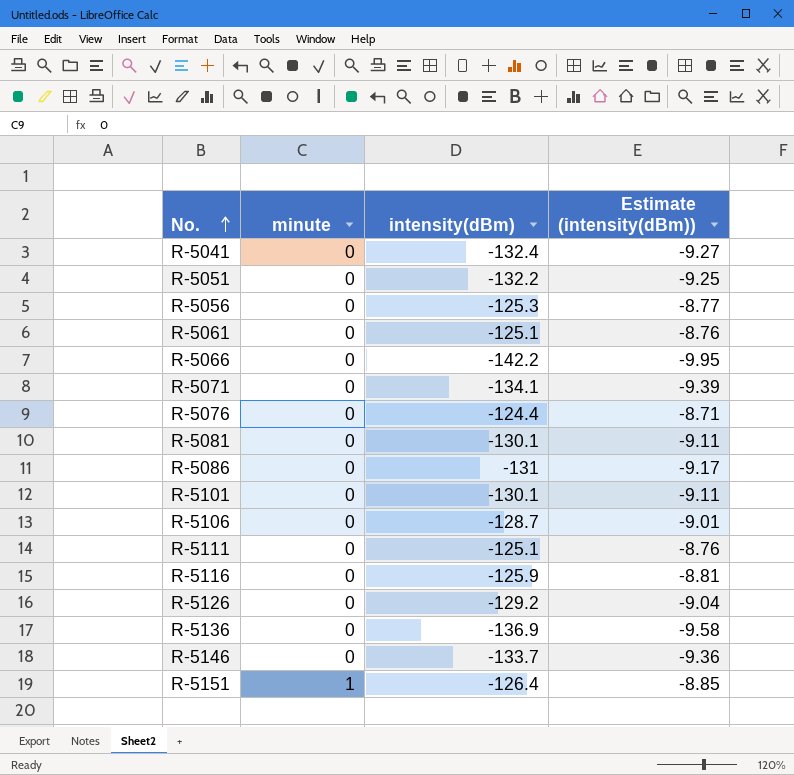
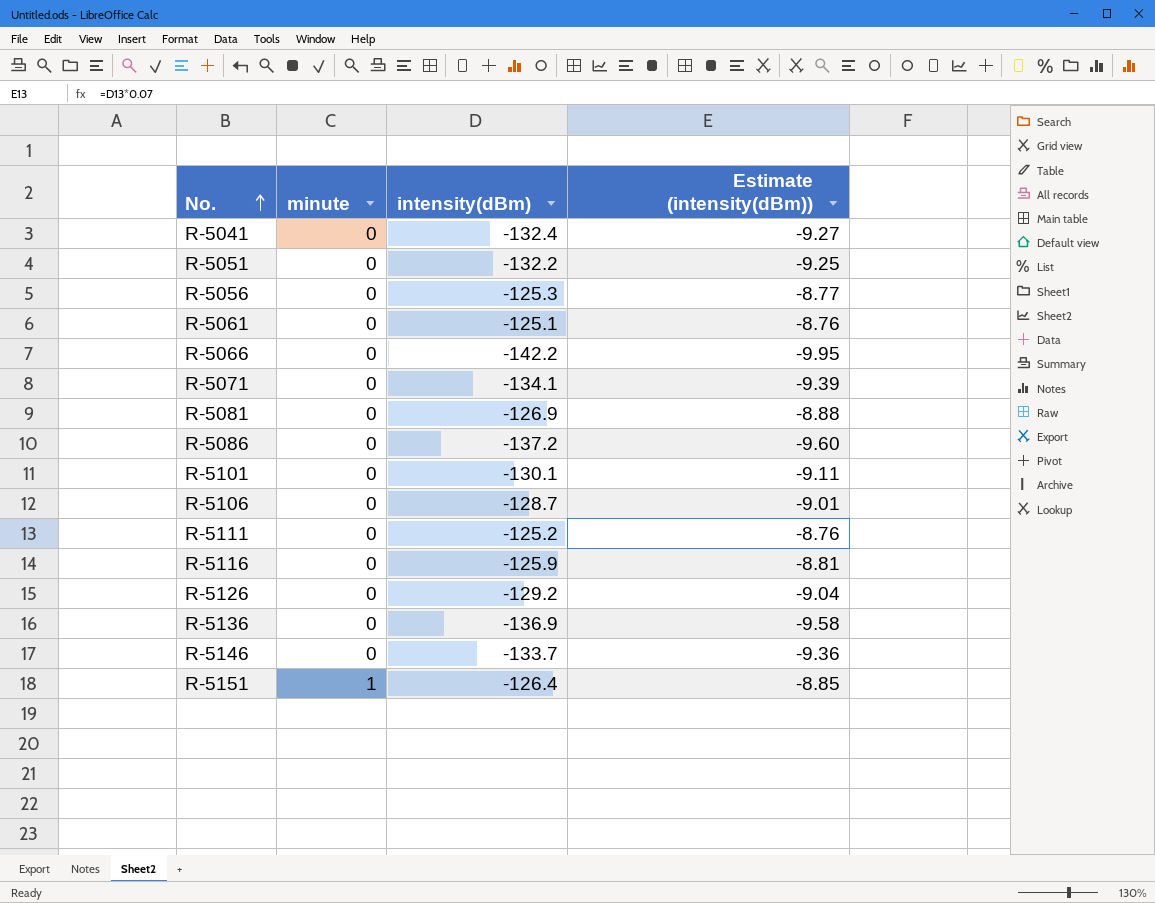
row R-5076: 0 | -124.4 | -8.71 -> none
R-5081 | intensity(dBm): -130.1 -> -126.9
R-5081 | Estimate (intensity(dBm)): -9.11 -> -8.88
R-5086 | intensity(dBm): -131 -> -137.2
R-5086 | Estimate (intensity(dBm)): -9.17 -> -9.60
R-5111 | intensity(dBm): -125.1 -> -125.2

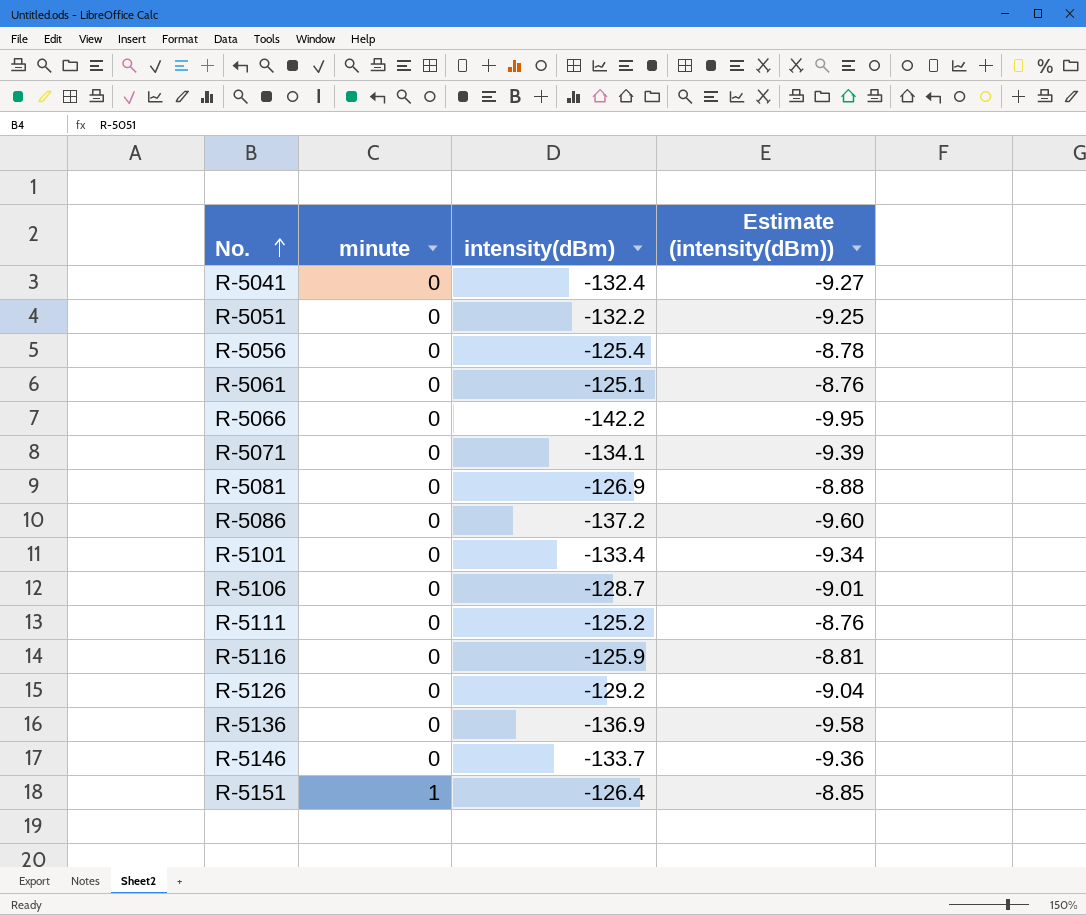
R-5056 | intensity(dBm): -125.3 -> -125.4
R-5056 | Estimate (intensity(dBm)): -8.77 -> -8.78
R-5101 | intensity(dBm): -130.1 -> -133.4
R-5101 | Estimate (intensity(dBm)): -9.11 -> -9.34

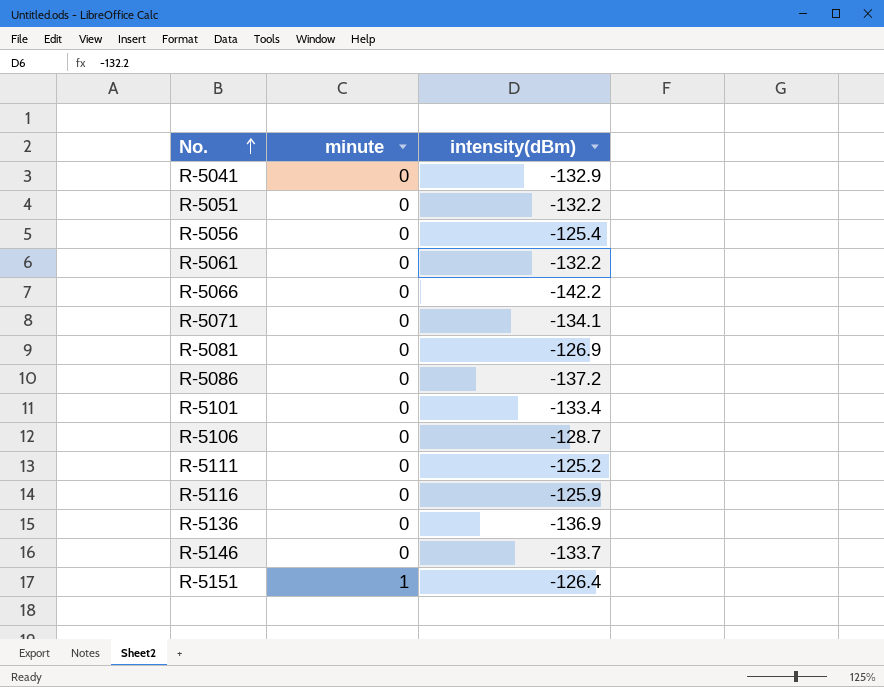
column Estimate (intensity(dBm)) | formula: [intensity(dBm)] * 0.07 -> none
row R-5126: 0 | -129.2 | -9.04 -> none
R-5041 | intensity(dBm): -132.4 -> -132.9
R-5061 | intensity(dBm): -125.1 -> -132.2

